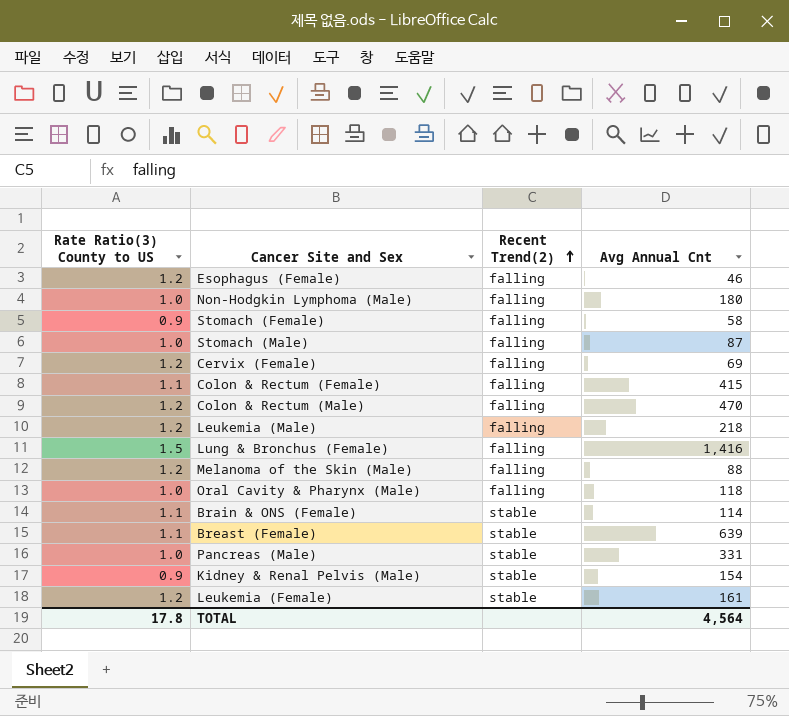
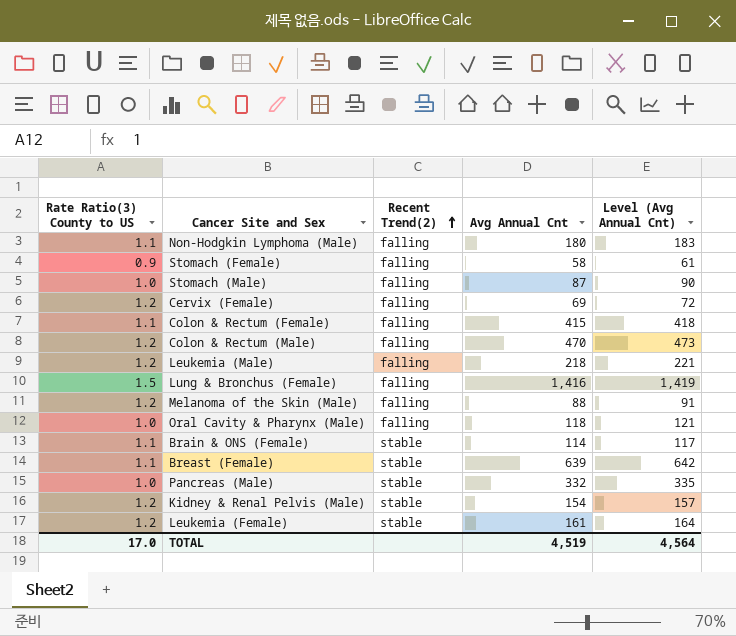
column Level (Avg Annual Cnt) | formula: none -> [Avg Annual Cnt] + 3
row Esophagus (Female): 1.2 | falling | 46 -> none
Non-Hodgkin Lymphoma (Male) | Rate Ratio(3) County to US: 1.0 -> 1.1
Pancreas (Male) | Avg Annual Cnt: 331 -> 332
Kidney & Renal Pelvis (Male) | Rate Ratio(3) County to US: 0.9 -> 1.2
TOTAL | Rate Ratio(3) County to US: 17.8 -> 17.0
TOTAL | Avg Annual Cnt: 4,564 -> 4,519

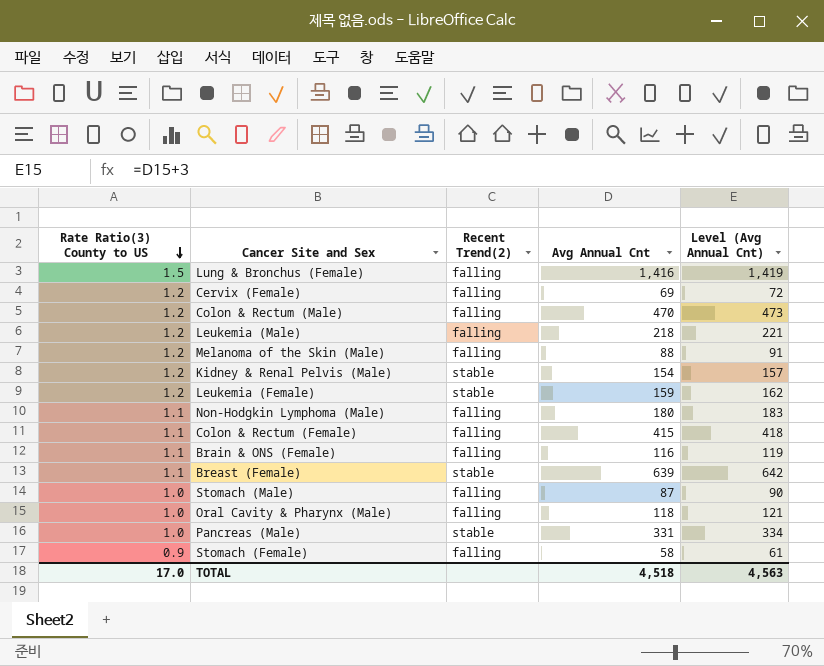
row order: Recent Trend(2) ascending -> Rate Ratio(3) County to US descending
Leukemia (Female) | Avg Annual Cnt: 161 -> 159
Leukemia (Female) | Level (Avg Annual Cnt): 164 -> 162
Brain & ONS (Female) | Recent Trend(2): stable -> falling
Brain & ONS (Female) | Avg Annual Cnt: 114 -> 116
Brain & ONS (Female) | Level (Avg Annual Cnt): 117 -> 119
Pancreas (Male) | Avg Annual Cnt: 332 -> 331
Pancreas (Male) | Level (Avg Annual Cnt): 335 -> 334
TOTAL | Avg Annual Cnt: 4,519 -> 4,518
TOTAL | Level (Avg Annual Cnt): 4,564 -> 4,563

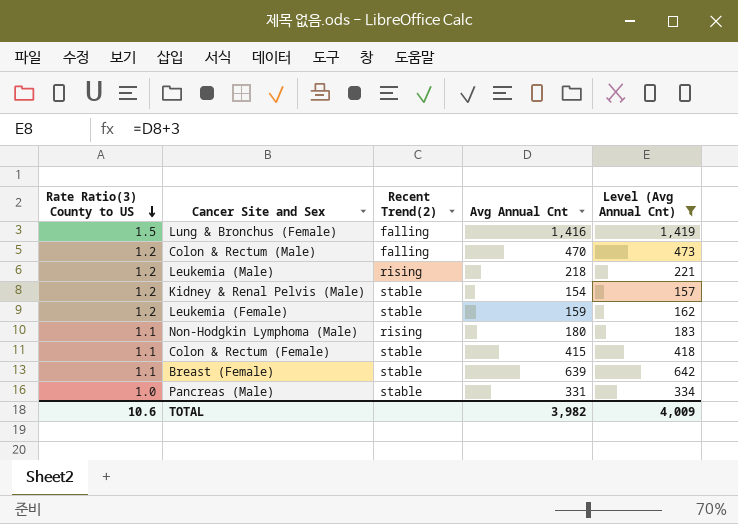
filter: none -> Level (Avg Annual Cnt) >= 157
Leukemia (Male) | Recent Trend(2): falling -> rising
Non-Hodgkin Lymphoma (Male) | Recent Trend(2): falling -> rising
Colon & Rectum (Female) | Recent Trend(2): falling -> stable
TOTAL | Rate Ratio(3) County to US: 17.0 -> 10.6
TOTAL | Avg Annual Cnt: 4,518 -> 3,982
TOTAL | Level (Avg Annual Cnt): 4,563 -> 4,009

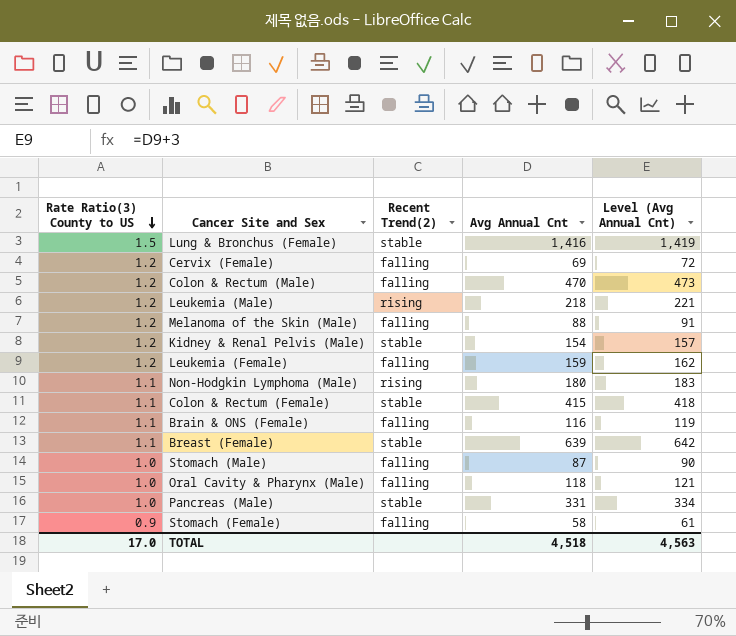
filter: Level (Avg Annual Cnt) >= 157 -> none
Lung & Bronchus (Female) | Recent Trend(2): falling -> stable
Leukemia (Female) | Recent Trend(2): stable -> falling
TOTAL | Rate Ratio(3) County to US: 10.6 -> 17.0
TOTAL | Avg Annual Cnt: 3,982 -> 4,518
TOTAL | Level (Avg Annual Cnt): 4,009 -> 4,563

